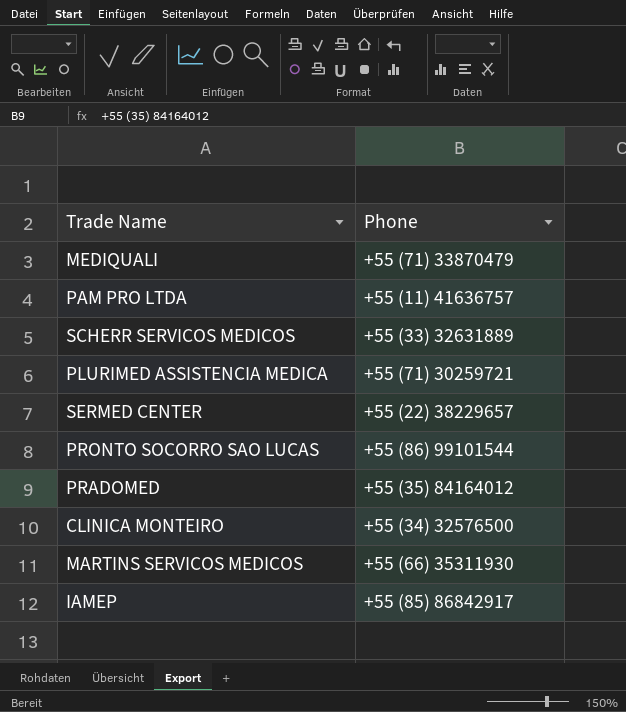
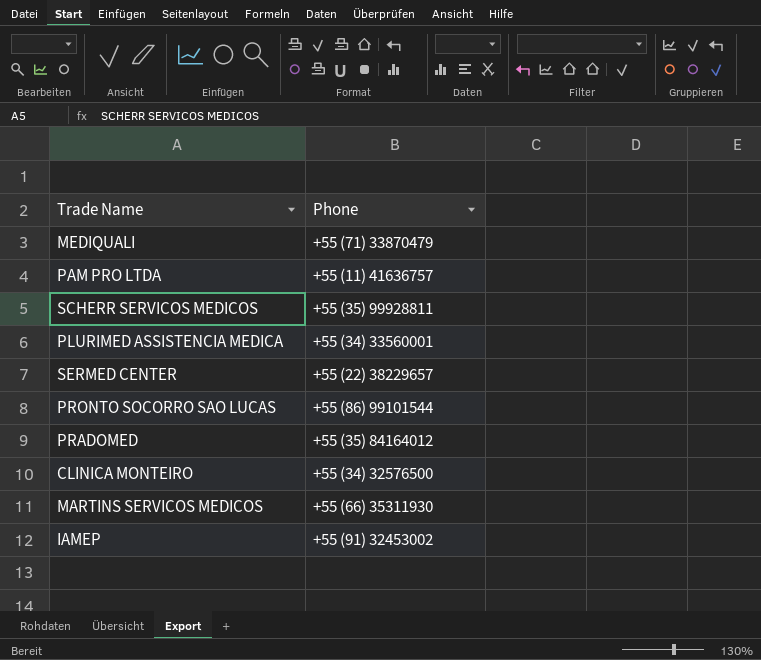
SCHERR SERVICOS MEDICOS | Phone: +55 (33) 32631889 -> +55 (35) 99928811
PLURIMED ASSISTENCIA MEDICA | Phone: +55 (71) 30259721 -> +55 (34) 33560001
IAMEP | Phone: +55 (85) 86842917 -> +55 (91) 32453002

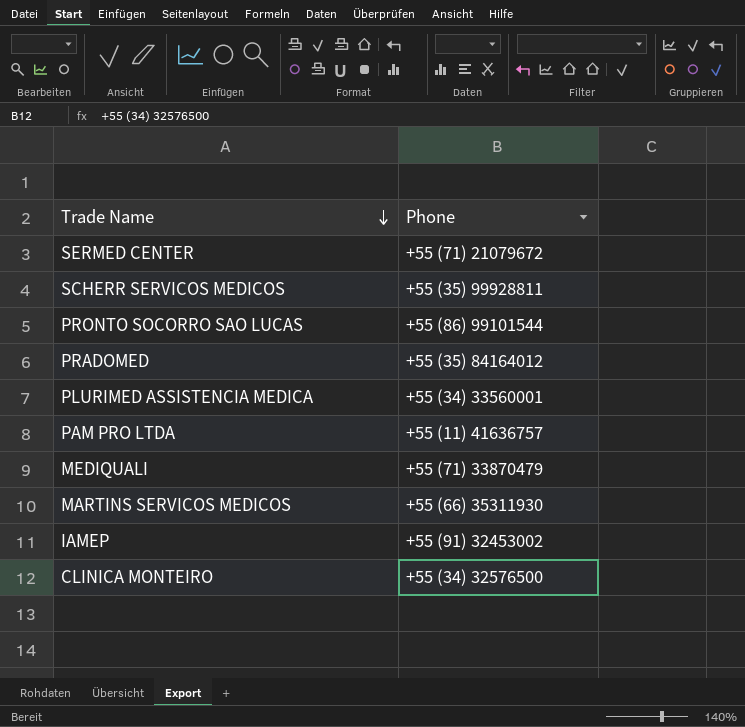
row order: none -> Trade Name descending
SERMED CENTER | Phone: +55 (22) 38229657 -> +55 (71) 21079672

